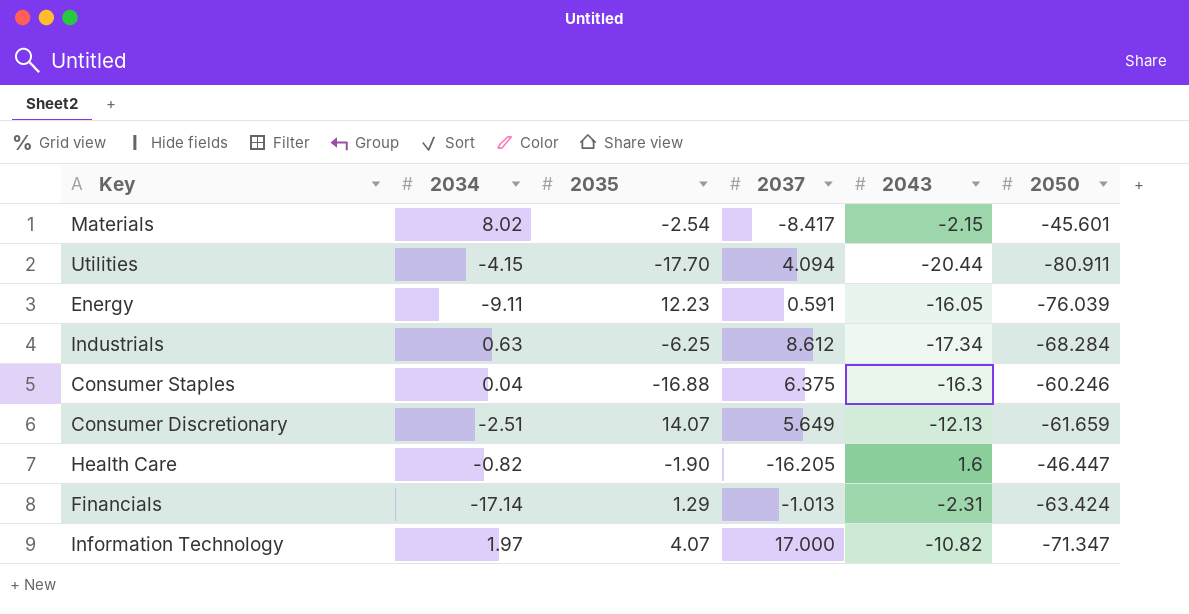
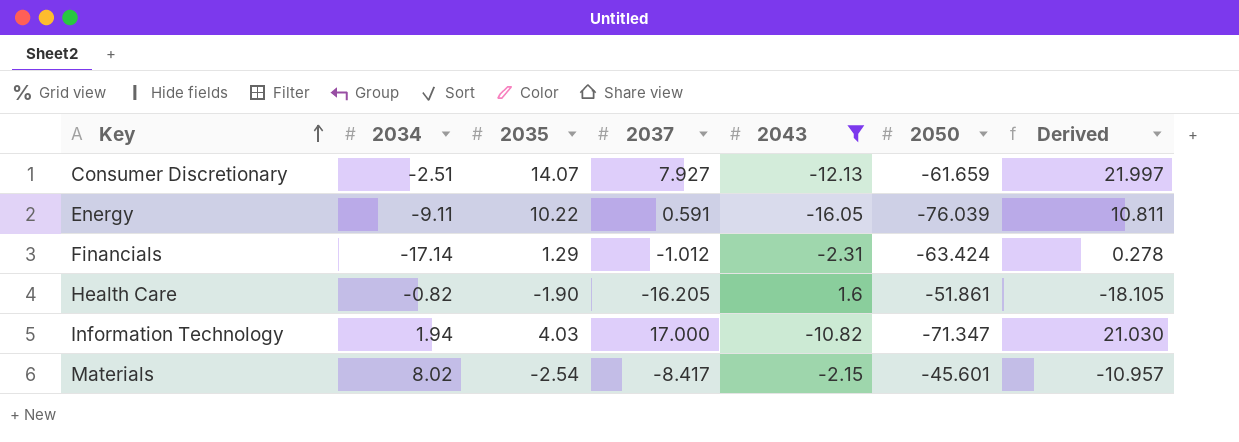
filter: none -> 2043 >= -16.05
row order: none -> Key ascending
column Derived | formula: none -> [2035] + [2037]
Consumer Discretionary | 2037: 5.649 -> 7.927
Energy | 2035: 12.23 -> 10.22
Financials | 2037: -1.013 -> -1.012
Health Care | 2050: -46.447 -> -51.861
Information Technology | 2034: 1.97 -> 1.94
Information Technology | 2035: 4.07 -> 4.03

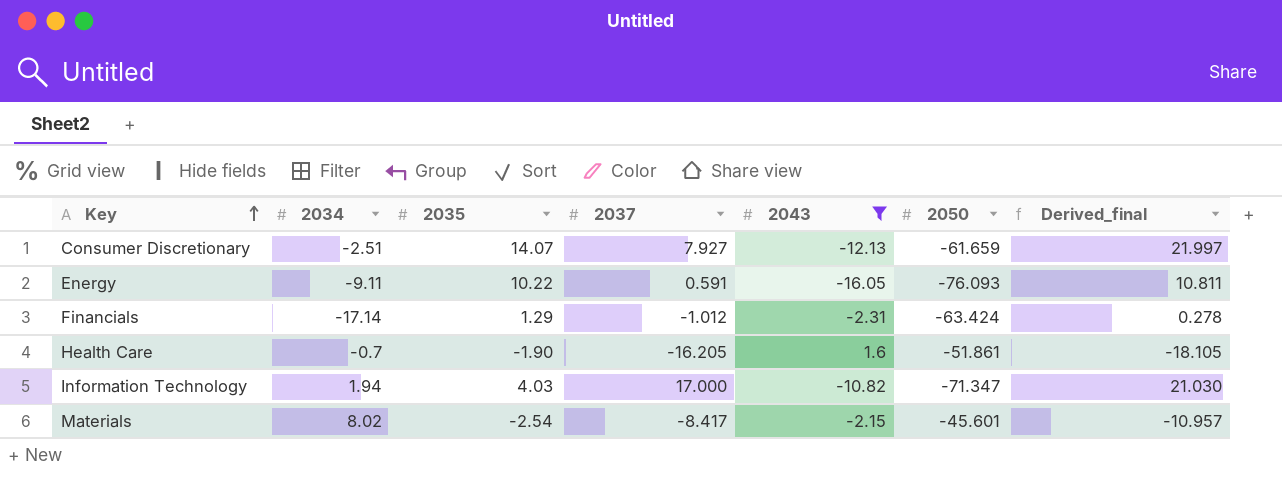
column name: Derived -> Derived_final
Energy | 2050: -76.039 -> -76.093
Health Care | 2034: -0.82 -> -0.7

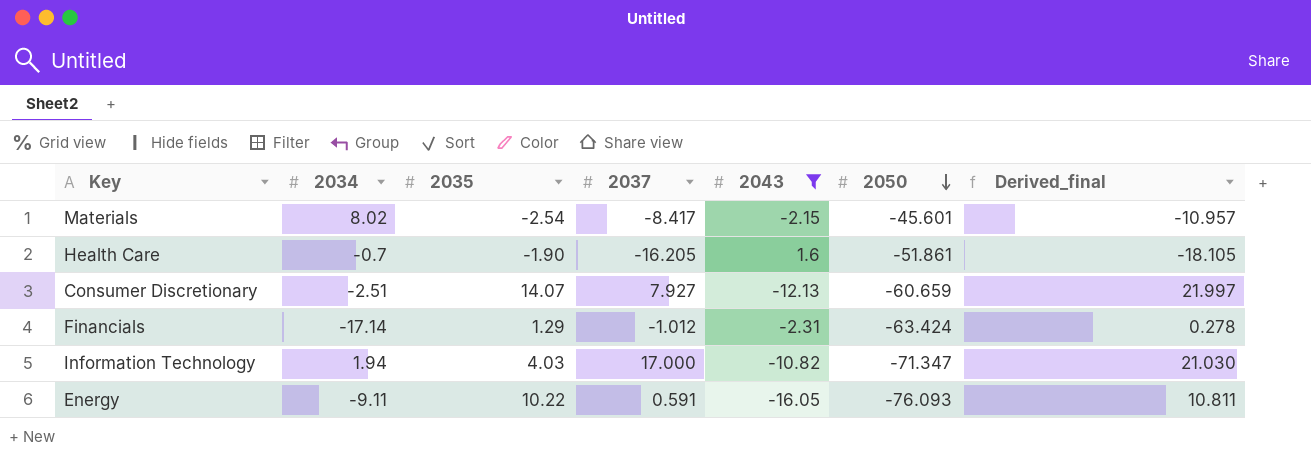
row order: Key ascending -> 2050 descending
Consumer Discretionary | 2050: -61.659 -> -60.659

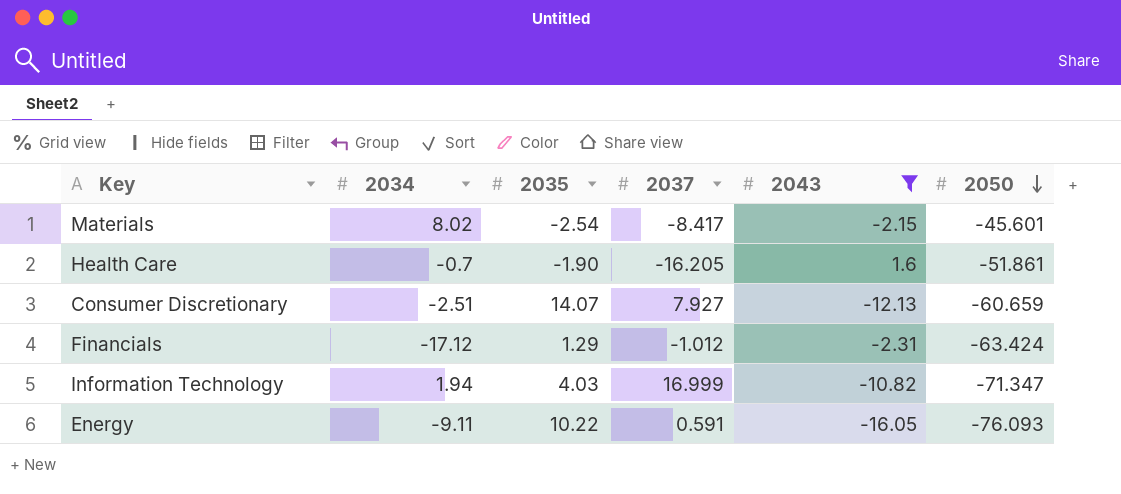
column Derived_final | formula: [2035] + [2037] -> none
Financials | 2034: -17.14 -> -17.12
Information Technology | 2037: 17.000 -> 16.999

